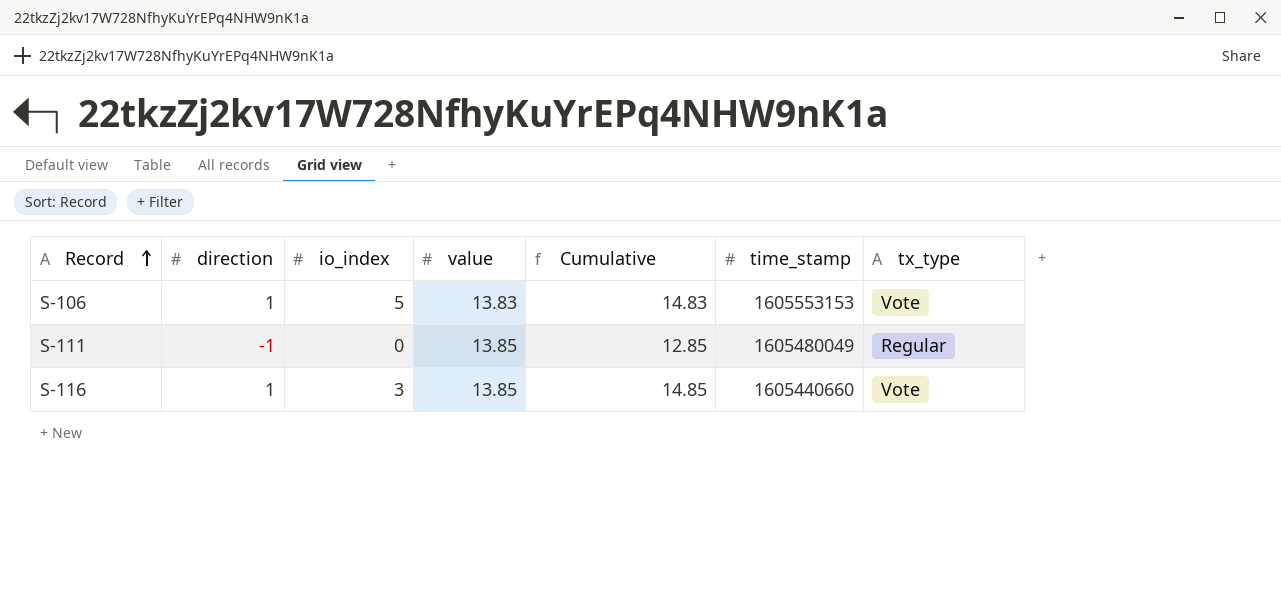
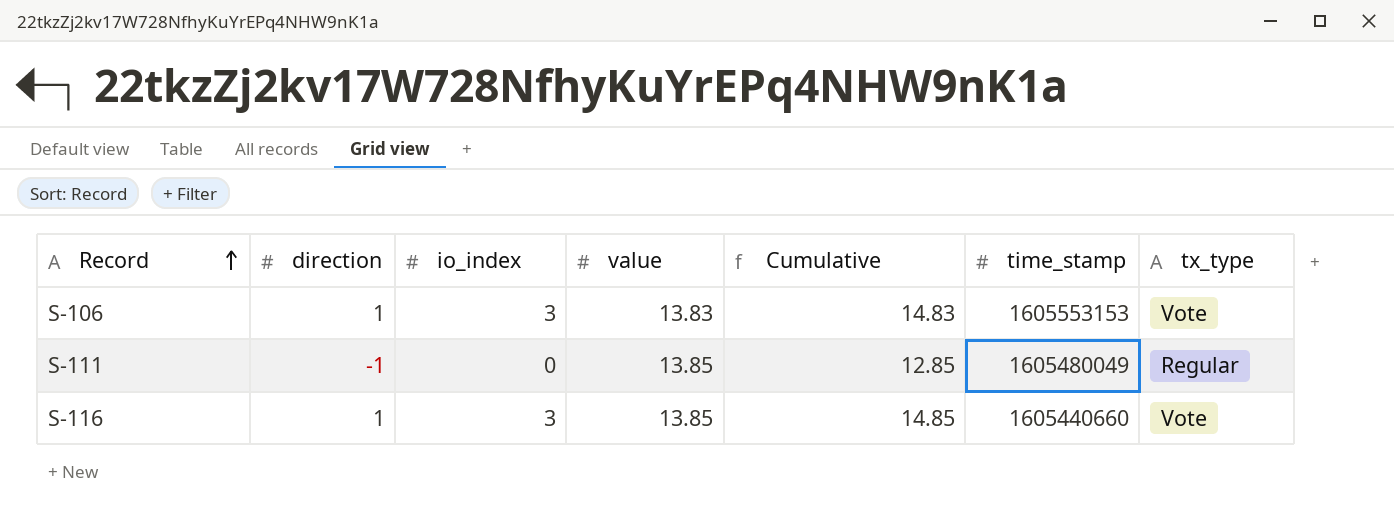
S-106 | io_index: 5 -> 3

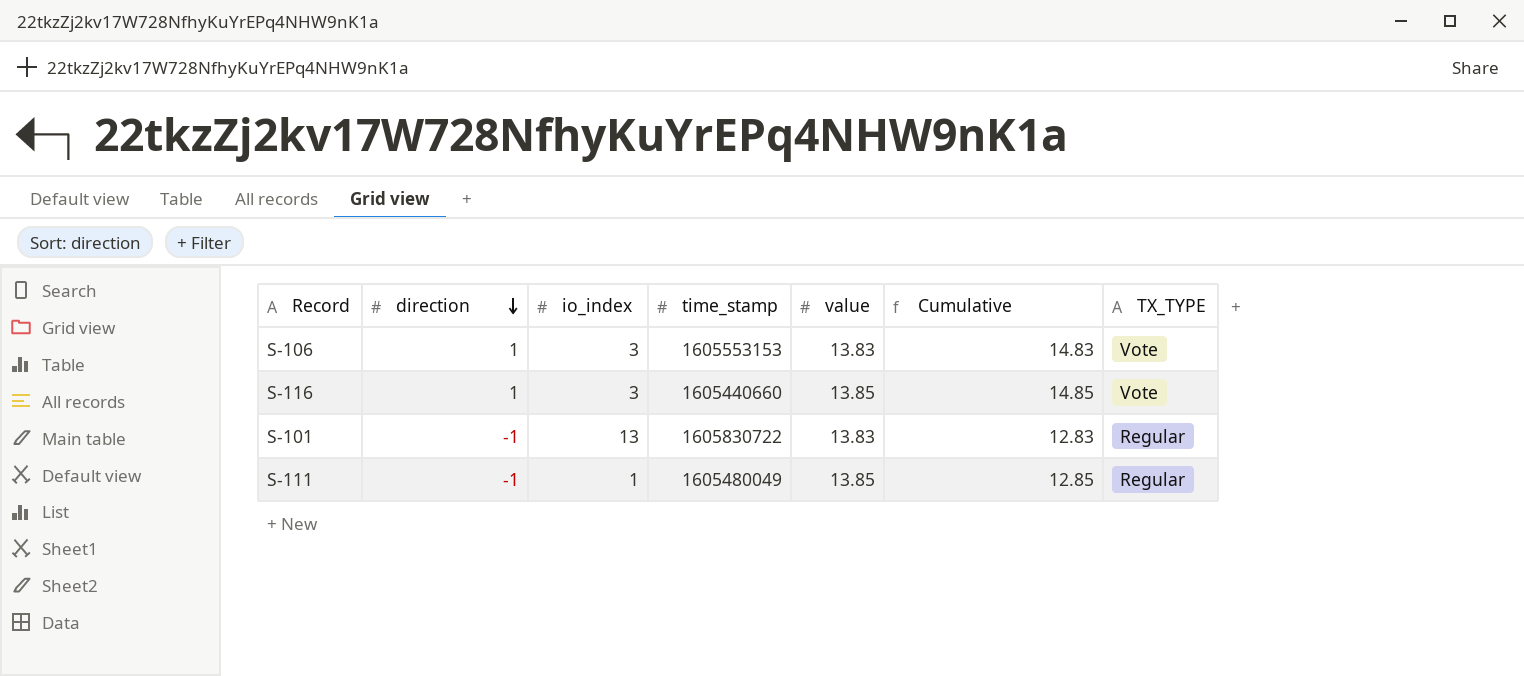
row order: Record ascending -> direction descending
column time_stamp | position: 6 -> 4
column name: tx_type -> TX_TYPE
row S-101: none -> -1 | 13 | 1605830722 | 13.83 | 12.83 | Regular
S-111 | io_index: 0 -> 1

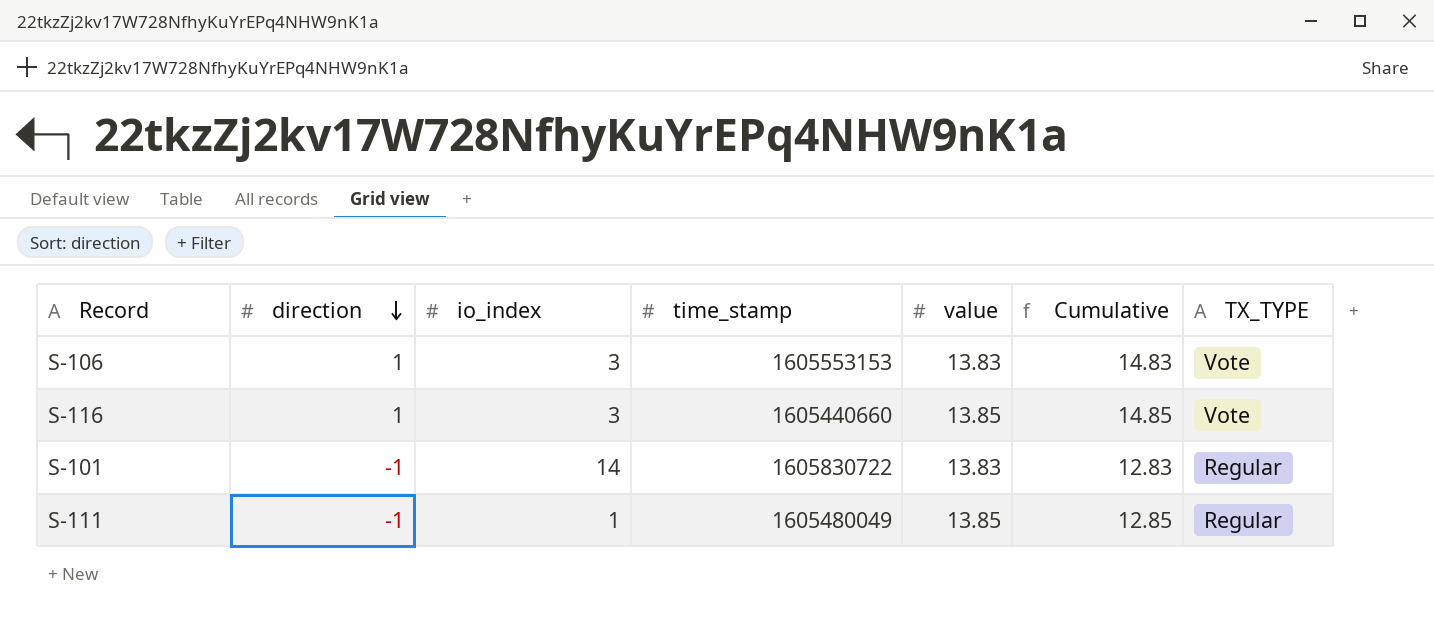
S-101 | io_index: 13 -> 14

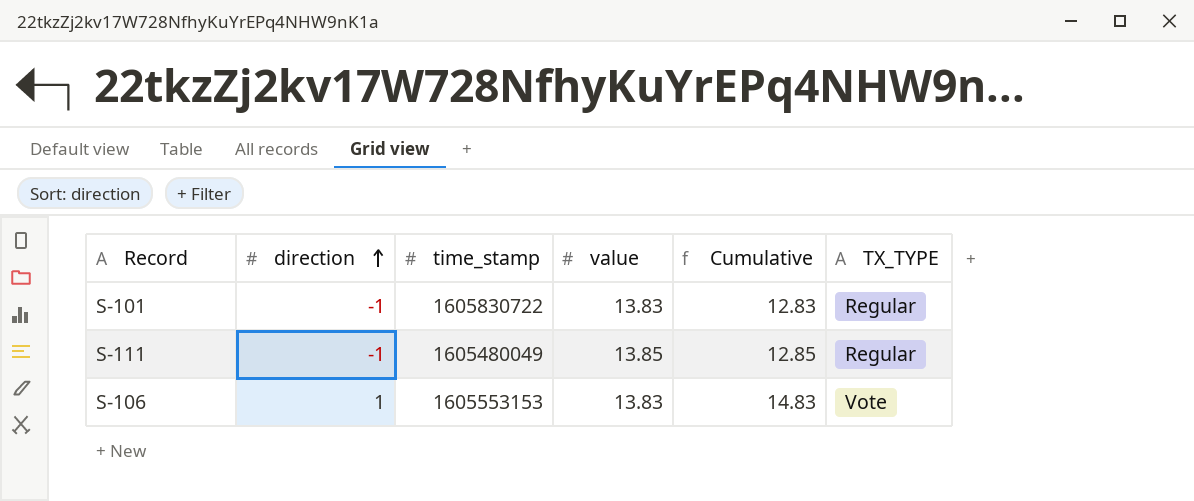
row order: direction descending -> direction ascending
column io_index | position: 3 -> none
row S-116: 1 | 3 | 1605440660 | 13.85 | 14.85 | Vote -> none

